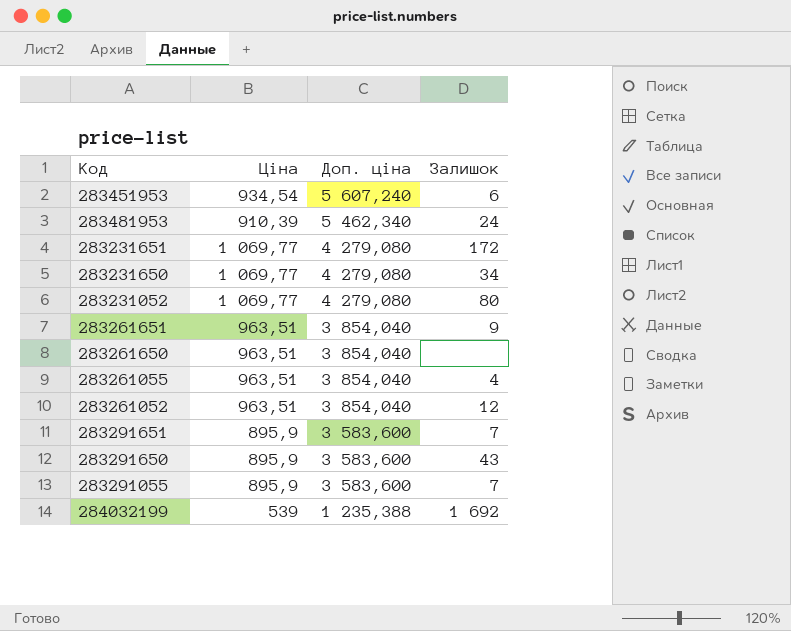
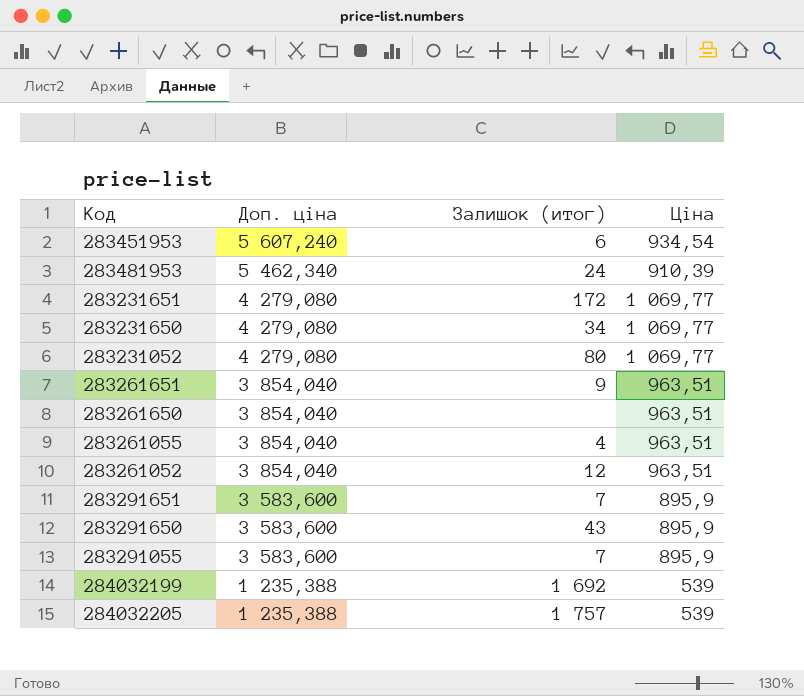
column name: Залишок -> Залишок (итог)
column Ціна | position: 2 -> 4
row 284032205: none -> 1 235,388 | 1 757 | 539

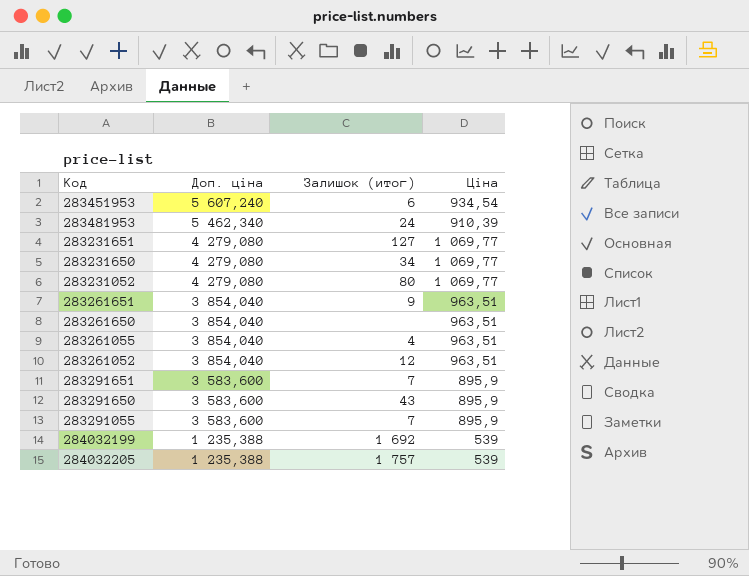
283231651 | Залишок (итог): 172 -> 127

